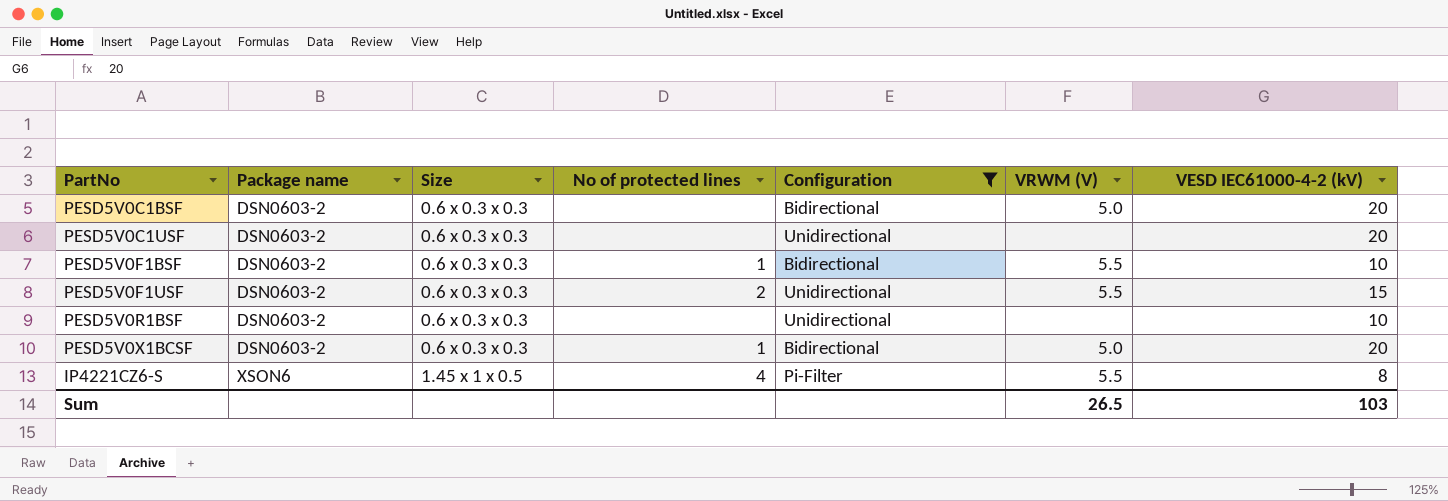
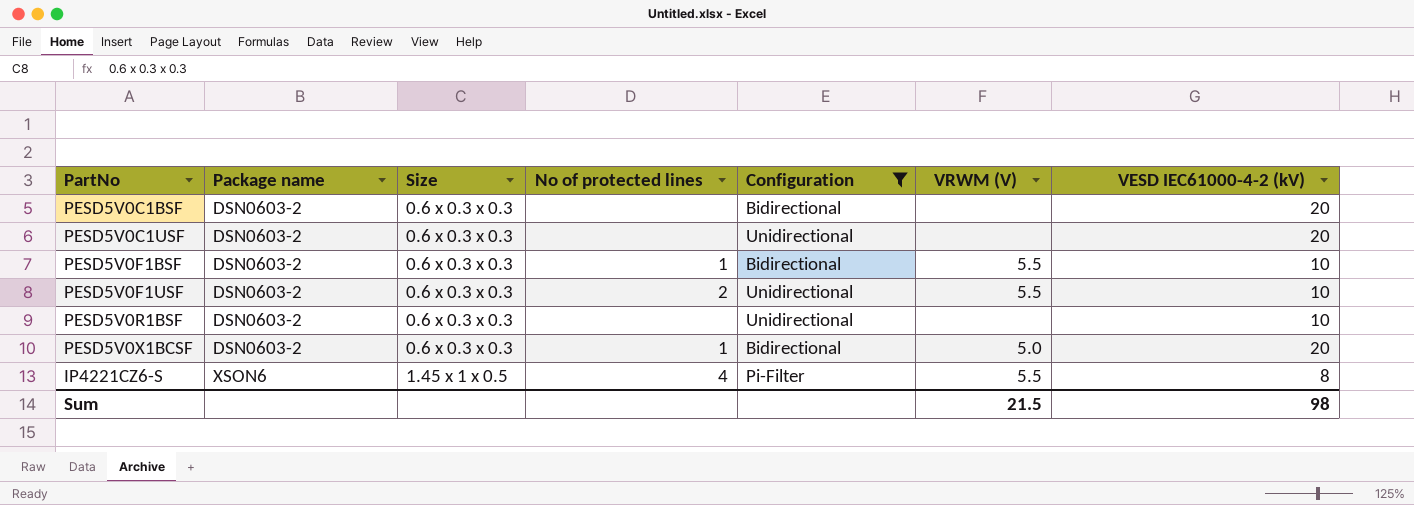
PESD5V0C1BSF | VRWM (V): 5.0 -> none
PESD5V0F1USF | VESD IEC61000-4-2 (kV): 15 -> 10
Sum | VRWM (V): 26.5 -> 21.5
Sum | VESD IEC61000-4-2 (kV): 103 -> 98

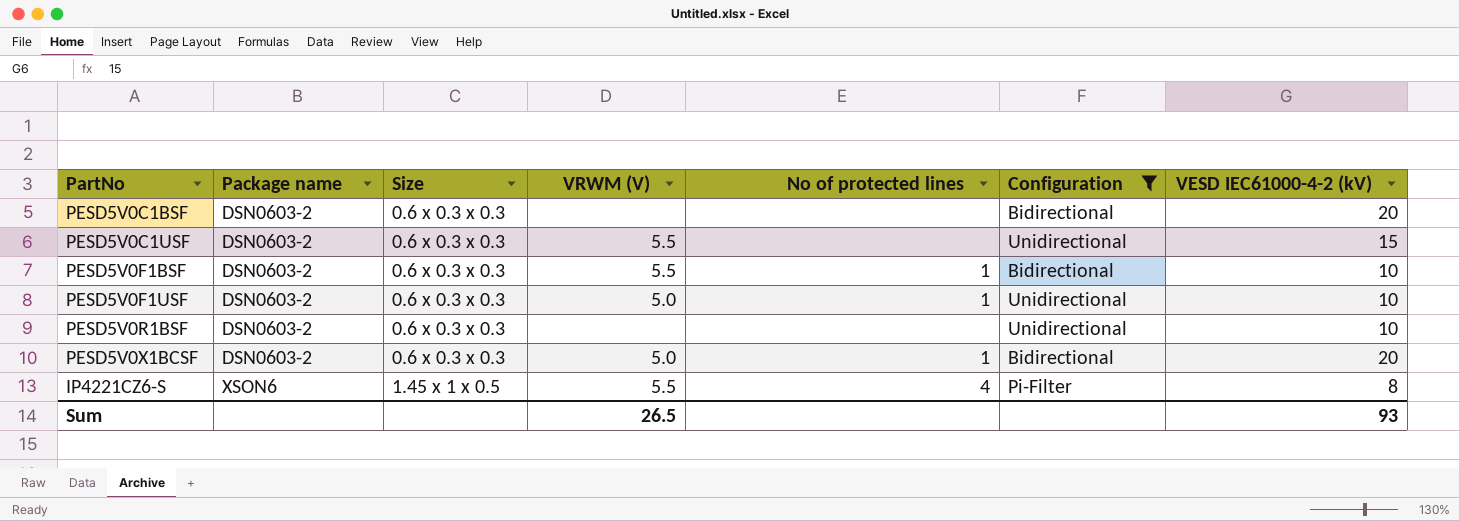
column VRWM (V) | position: 6 -> 4
PESD5V0C1USF | VRWM (V): none -> 5.5
PESD5V0C1USF | VESD IEC61000-4-2 (kV): 20 -> 15
PESD5V0F1USF | VRWM (V): 5.5 -> 5.0
PESD5V0F1USF | No of protected lines: 2 -> 1
Sum | VRWM (V): 21.5 -> 26.5
Sum | VESD IEC61000-4-2 (kV): 98 -> 93

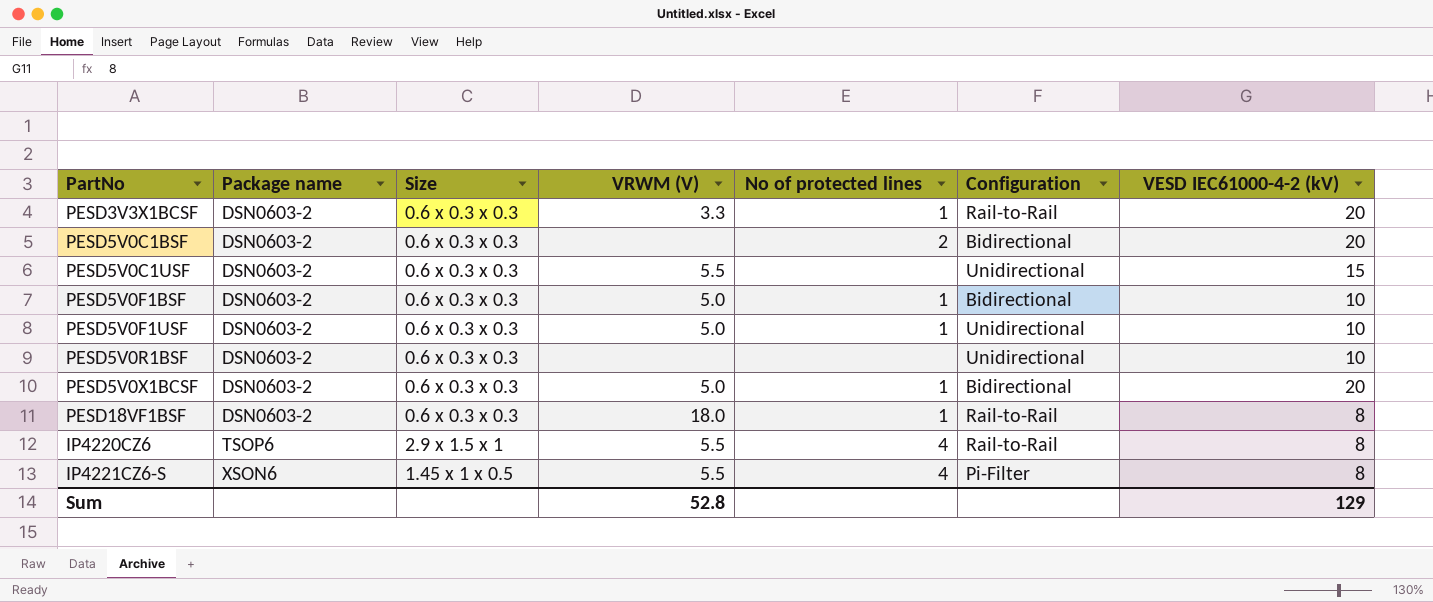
filter: Configuration != Rail-to-Rail -> none
PESD5V0C1BSF | No of protected lines: none -> 2
PESD5V0F1BSF | VRWM (V): 5.5 -> 5.0
Sum | VRWM (V): 26.5 -> 52.8
Sum | VESD IEC61000-4-2 (kV): 93 -> 129

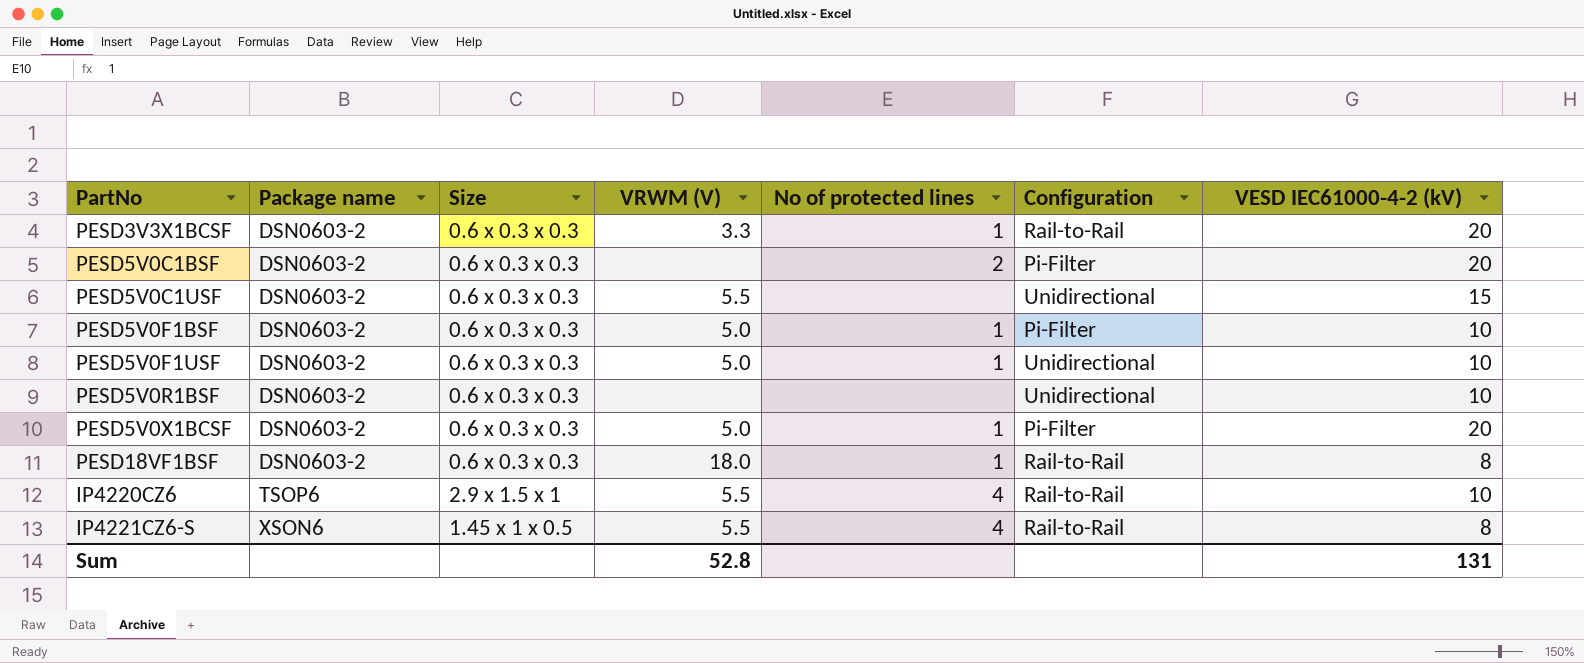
PESD5V0C1BSF | Configuration: Bidirectional -> Pi-Filter
PESD5V0F1BSF | Configuration: Bidirectional -> Pi-Filter
PESD5V0X1BCSF | Configuration: Bidirectional -> Pi-Filter
IP4220CZ6 | VESD IEC61000-4-2 (kV): 8 -> 10
IP4221CZ6-S | Configuration: Pi-Filter -> Rail-to-Rail
Sum | VESD IEC61000-4-2 (kV): 129 -> 131

